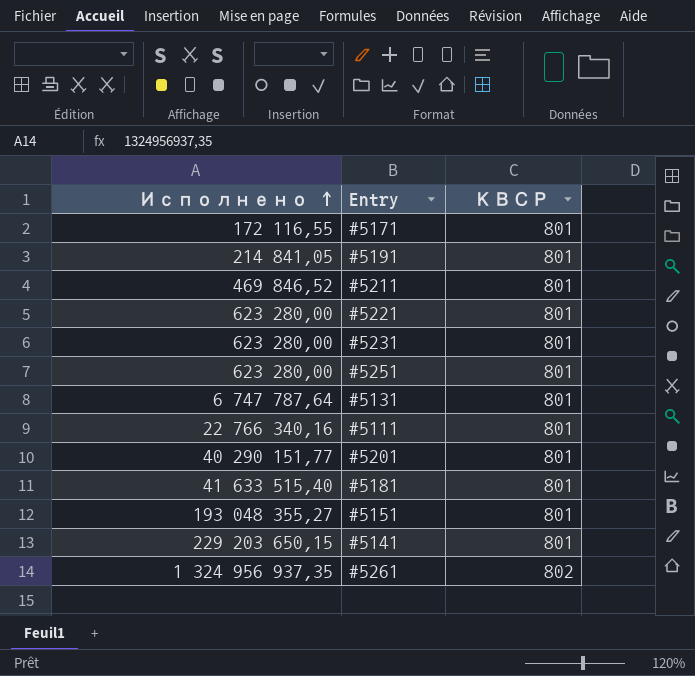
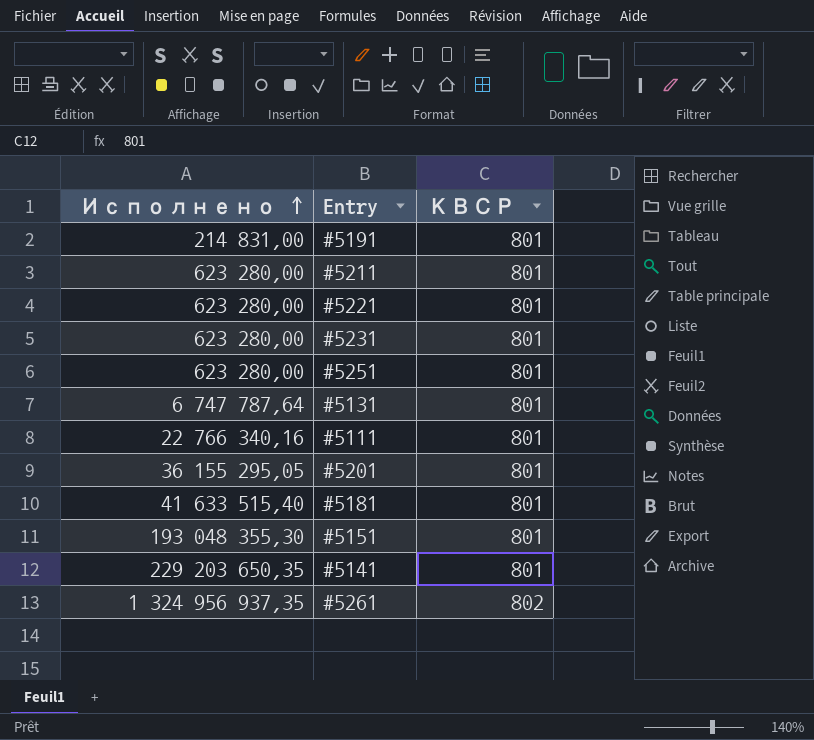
row #5171: 172 116,55 | 801 -> none
#5191 | Исполнено: 214 841,05 -> 214 831,00
#5211 | Исполнено: 469 846,52 -> 623 280,00
#5201 | Исполнено: 40 290 151,77 -> 36 155 295,05
#5151 | Исполнено: 193 048 355,27 -> 193 048 355,30
#5141 | Исполнено: 229 203 650,15 -> 229 203 650,35

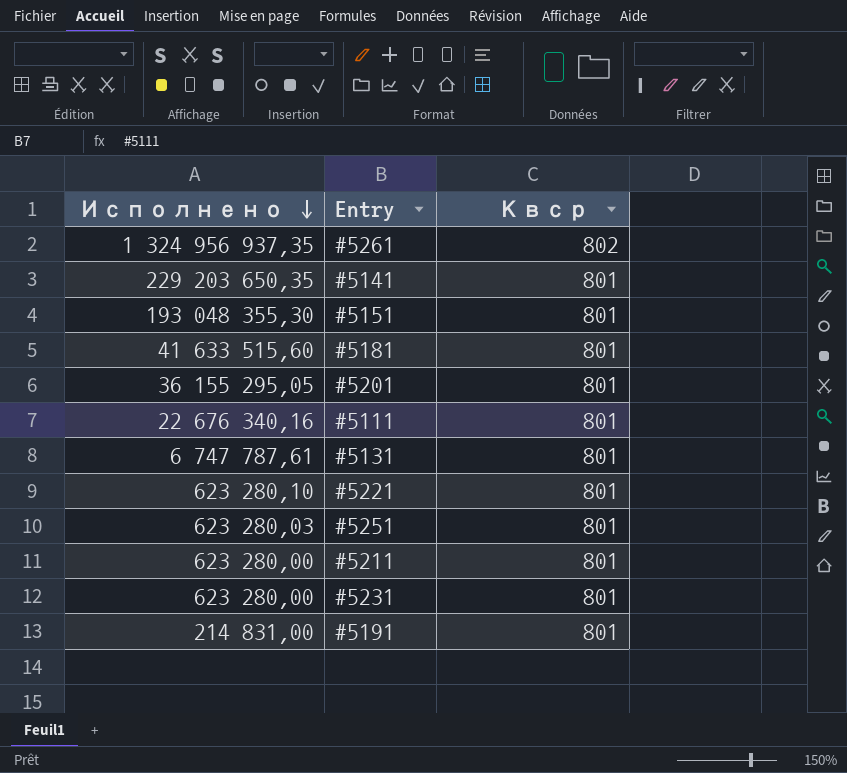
row order: Исполнено ascending -> Исполнено descending
column name: КВСР -> Квср
#5181 | Исполнено: 41 633 515,40 -> 41 633 515,60
#5111 | Исполнено: 22 766 340,16 -> 22 676 340,16
#5131 | Исполнено: 6 747 787,64 -> 6 747 787,61
#5221 | Исполнено: 623 280,00 -> 623 280,10
#5251 | Исполнено: 623 280,00 -> 623 280,03

